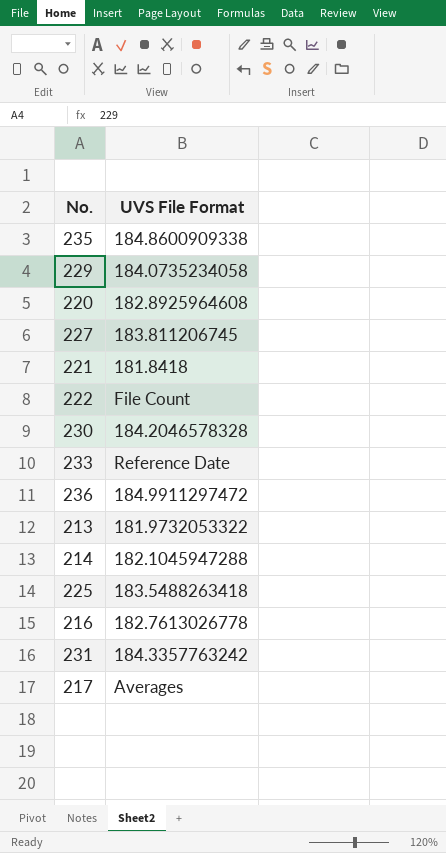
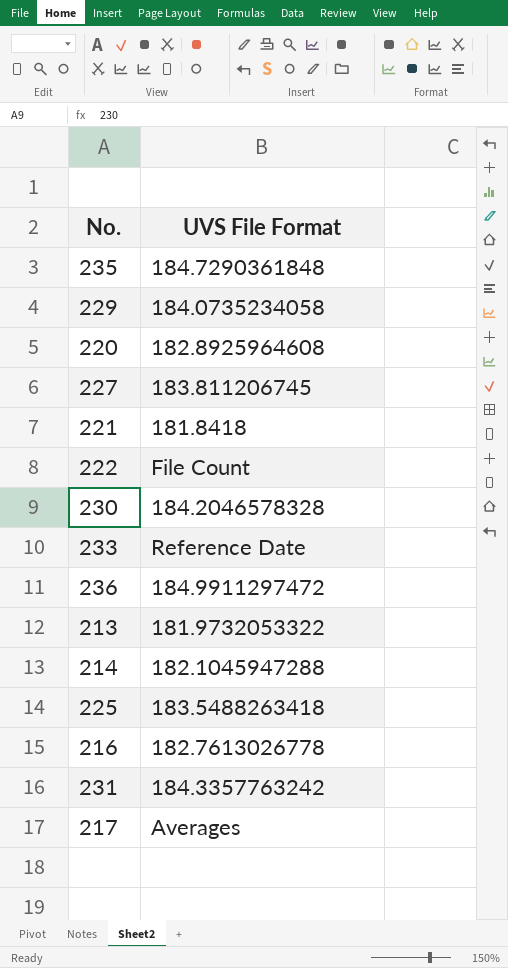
235 | UVS File Format: 184.8600909338 -> 184.7290361848

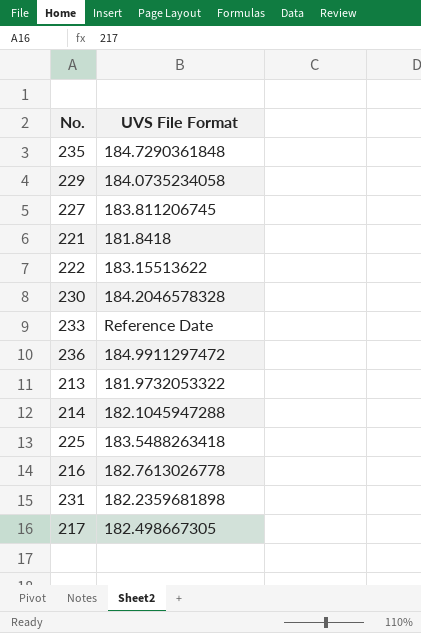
row 220: 182.8925964608 -> none
222 | UVS File Format: File Count -> 183.15513622
231 | UVS File Format: 184.3357763242 -> 182.2359681898
217 | UVS File Format: Averages -> 182.498667305

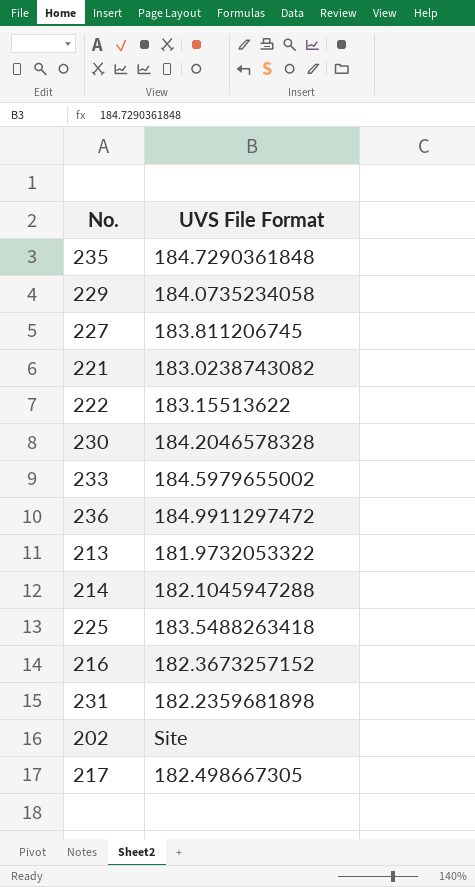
221 | UVS File Format: 181.8418 -> 183.0238743082
233 | UVS File Format: Reference Date -> 184.5979655002
216 | UVS File Format: 182.7613026778 -> 182.3673257152
row 202: none -> Site

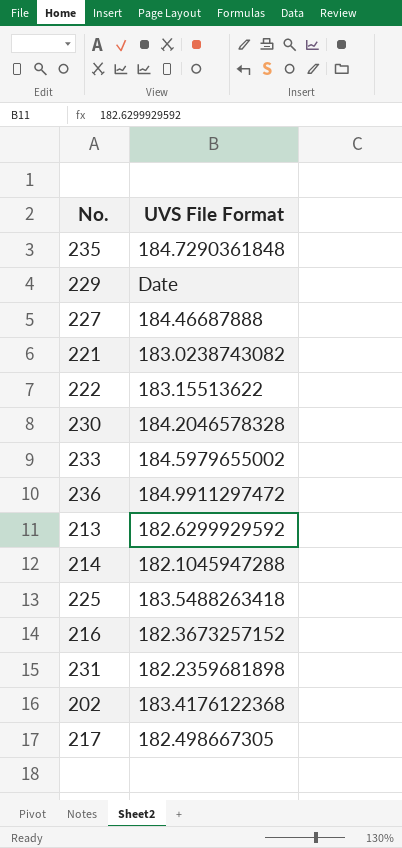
229 | UVS File Format: 184.0735234058 -> Date
227 | UVS File Format: 183.811206745 -> 184.46687888
213 | UVS File Format: 181.9732053322 -> 182.6299929592
202 | UVS File Format: Site -> 183.4176122368

